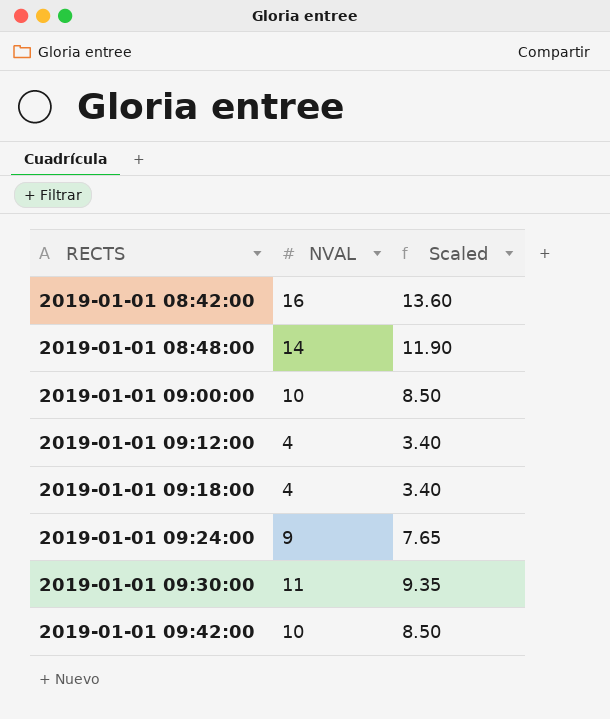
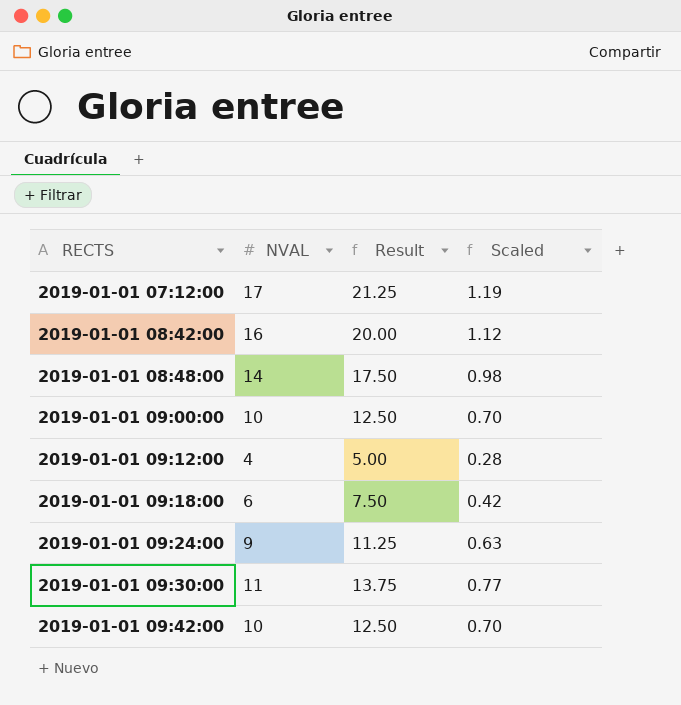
column Result | formula: none -> [NVAL] * 1.25
column Scaled | formula: [NVAL] * 0.85 -> [NVAL] * 0.07
row 2019-01-01 07:12:00: none -> 17 | 21.25 | 1.19
2019-01-01 09:18:00 | NVAL: 4 -> 6

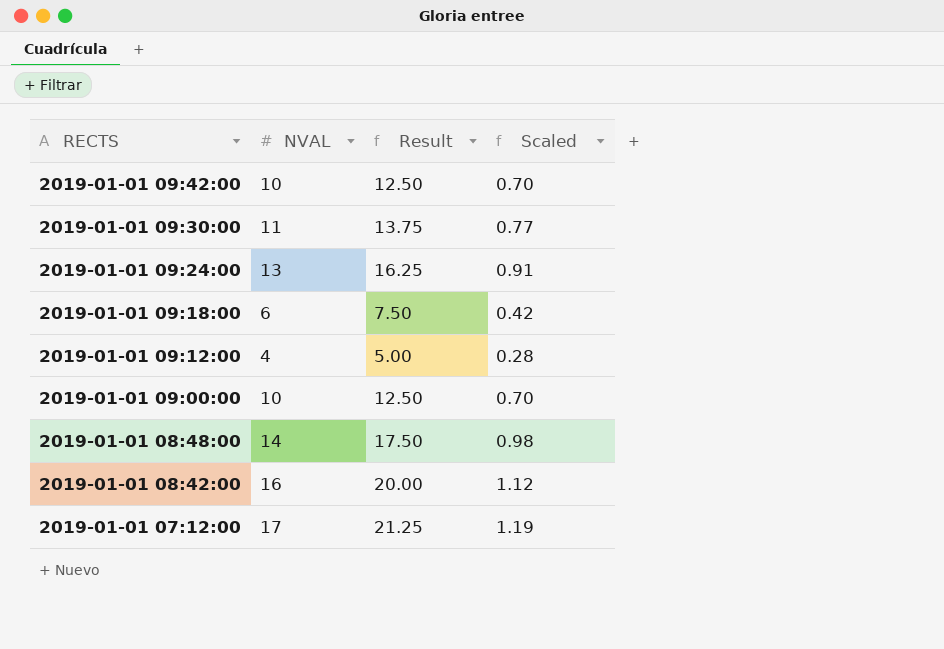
row order: RECTS ascending -> RECTS descending
2019-01-01 09:24:00 | NVAL: 9 -> 13
2019-01-01 09:24:00 | Result: 11.25 -> 16.25
2019-01-01 09:24:00 | Scaled: 0.63 -> 0.91

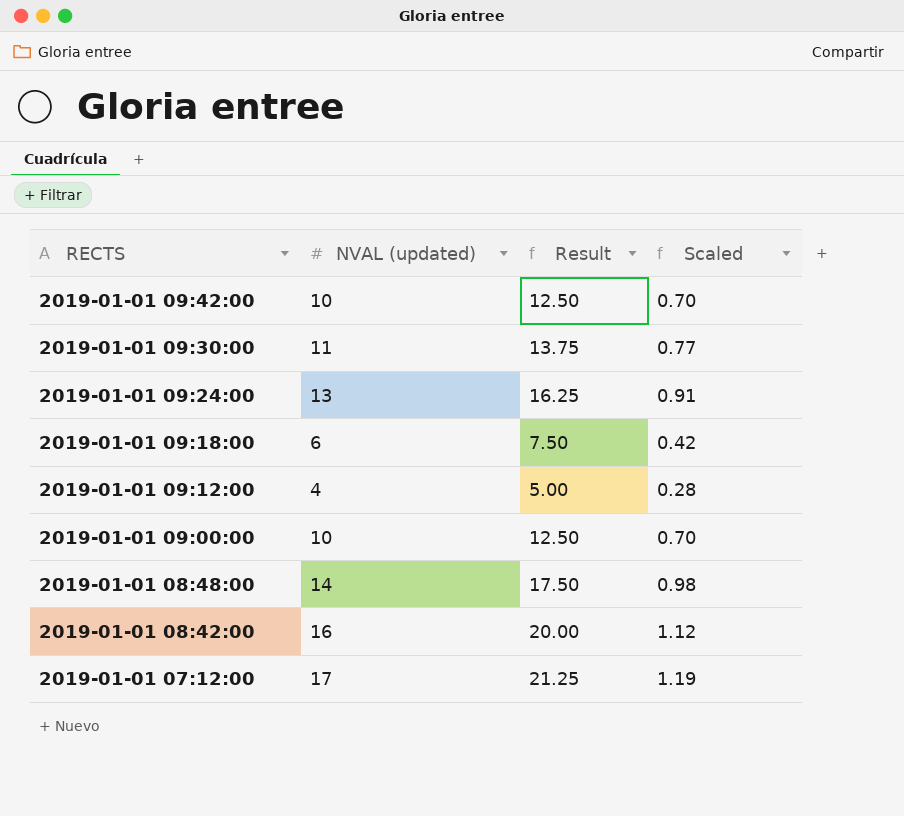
column name: NVAL -> NVAL (updated)

